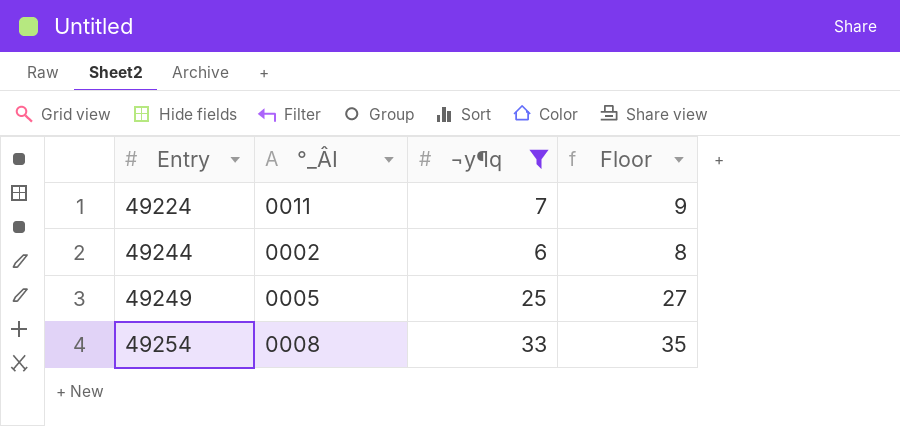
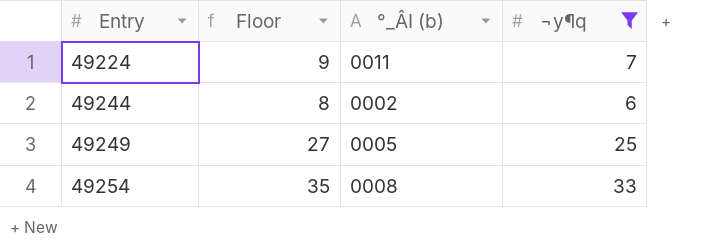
column Floor | position: 4 -> 2
column name: °_ÂI -> °_ÂI (b)

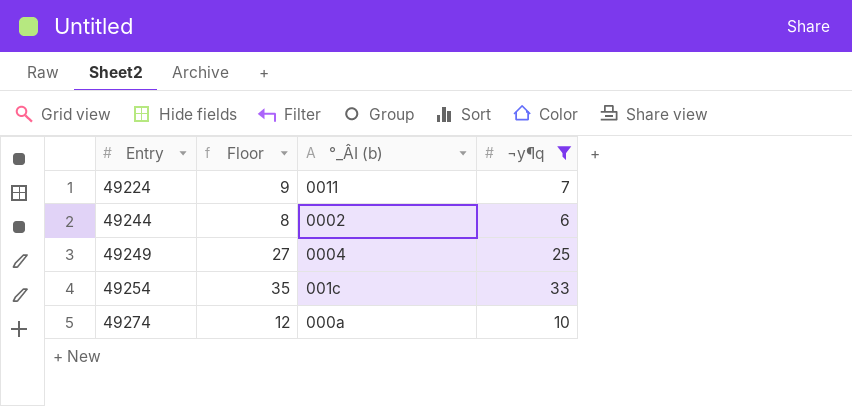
49249 | °_ÂI (b): 0005 -> 0004
49254 | °_ÂI (b): 0008 -> 001c
row 49274: none -> 12 | 000a | 10

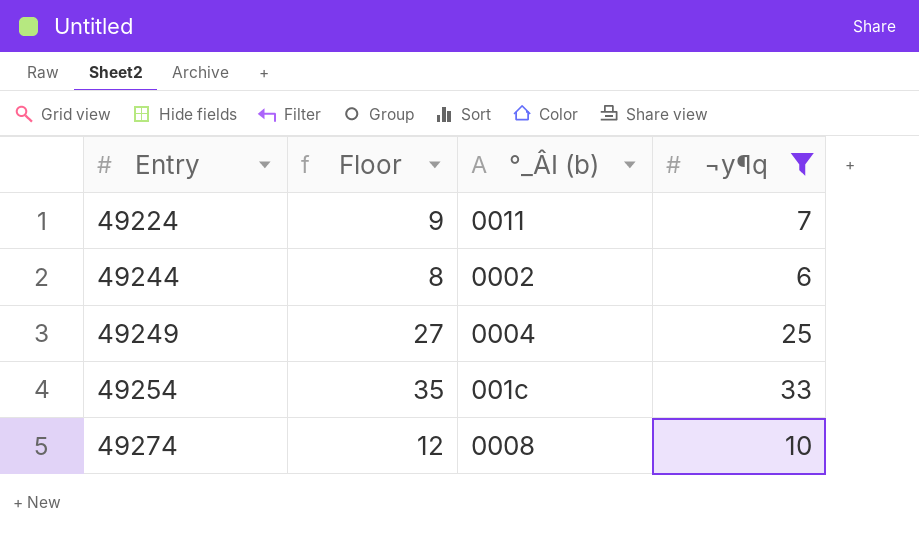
49274 | °_ÂI (b): 000a -> 0008

